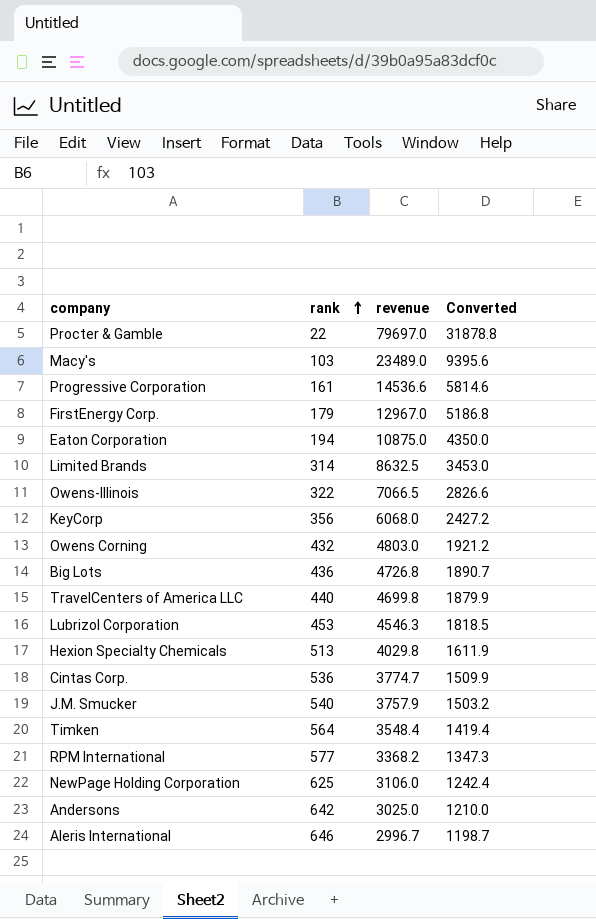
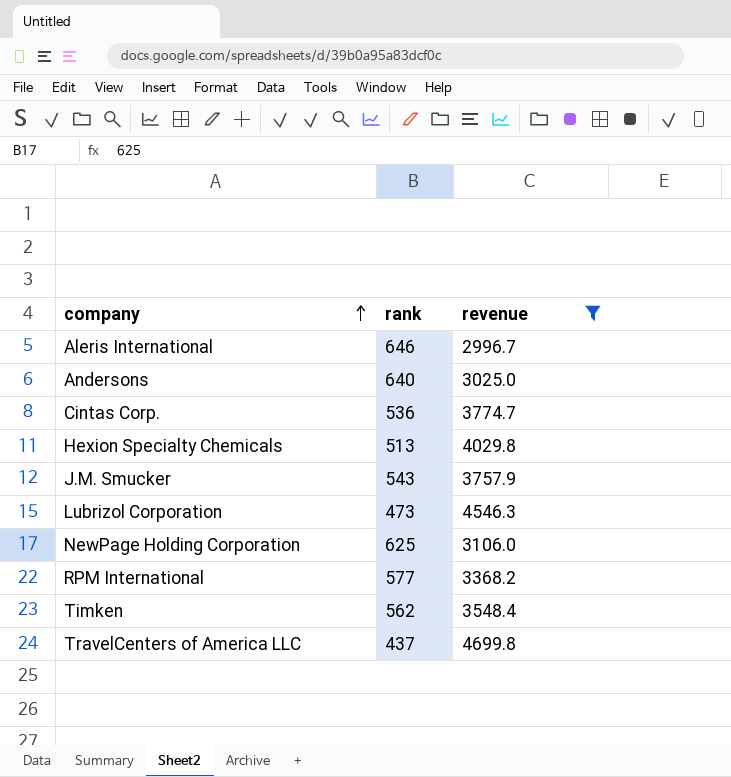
filter: none -> revenue <= 4699.8
row order: rank ascending -> company ascending
column Converted | formula: [revenue] * 0.4 -> none
Andersons | rank: 642 -> 640
J.M. Smucker | rank: 540 -> 543
Lubrizol Corporation | rank: 453 -> 473
Timken | rank: 564 -> 562
TravelCenters of America LLC | rank: 440 -> 437

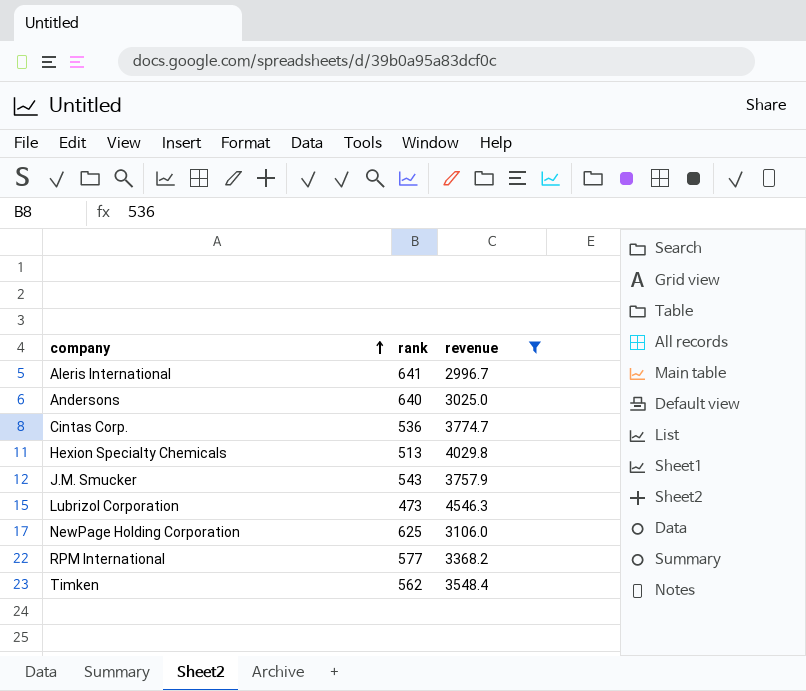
row TravelCenters of America LLC: 437 | 4699.8 -> none
Aleris International | rank: 646 -> 641

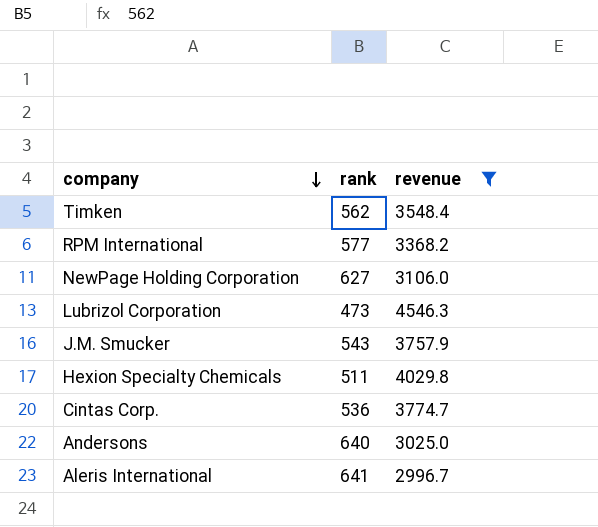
row order: company ascending -> company descending
NewPage Holding Corporation | rank: 625 -> 627
Hexion Specialty Chemicals | rank: 513 -> 511

